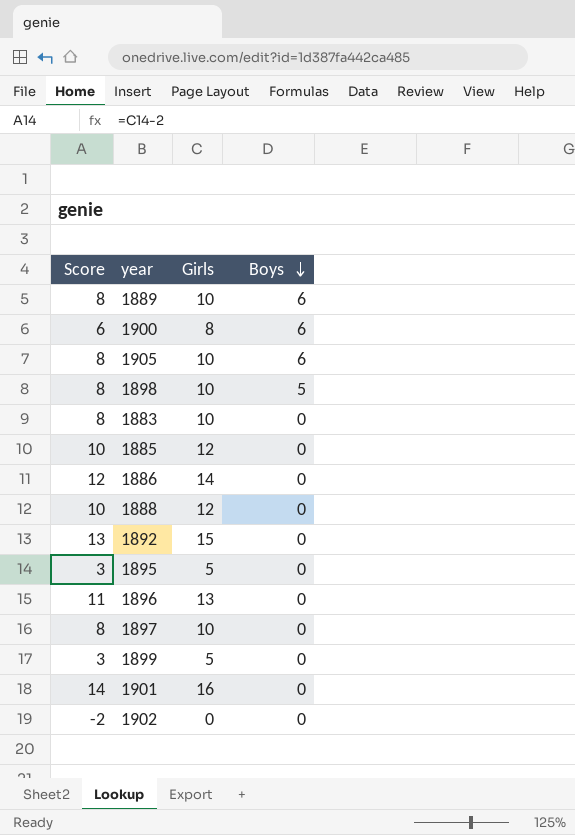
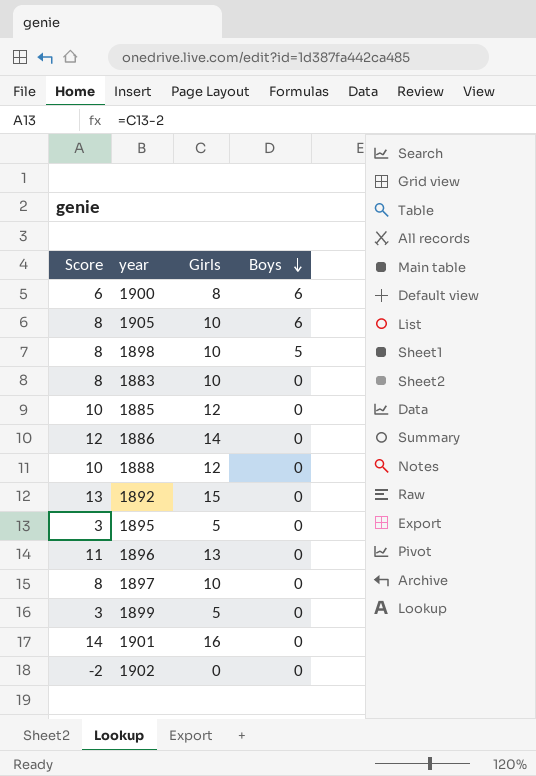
row 1889: 8 | 10 | 6 -> none

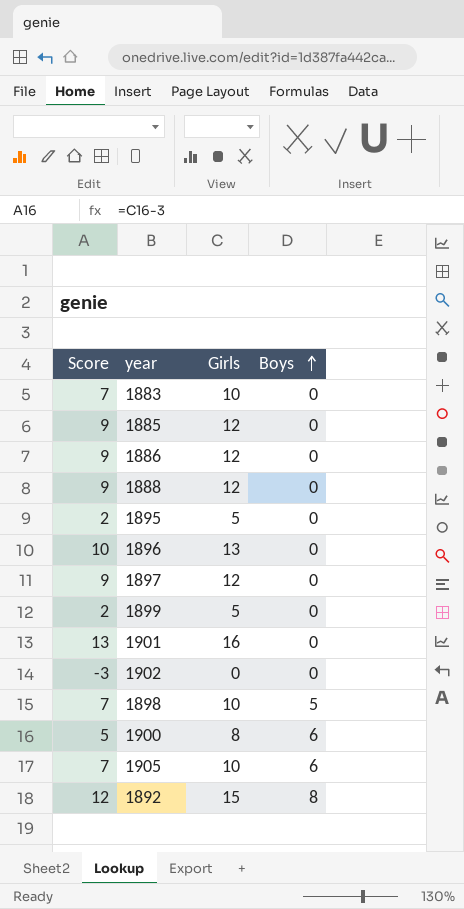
row order: Boys descending -> Boys ascending
column Score | formula: [Girls] - 2 -> [Girls] - 3
1886 | Girls: 14 -> 12
1897 | Girls: 10 -> 12
1892 | Boys: 0 -> 8

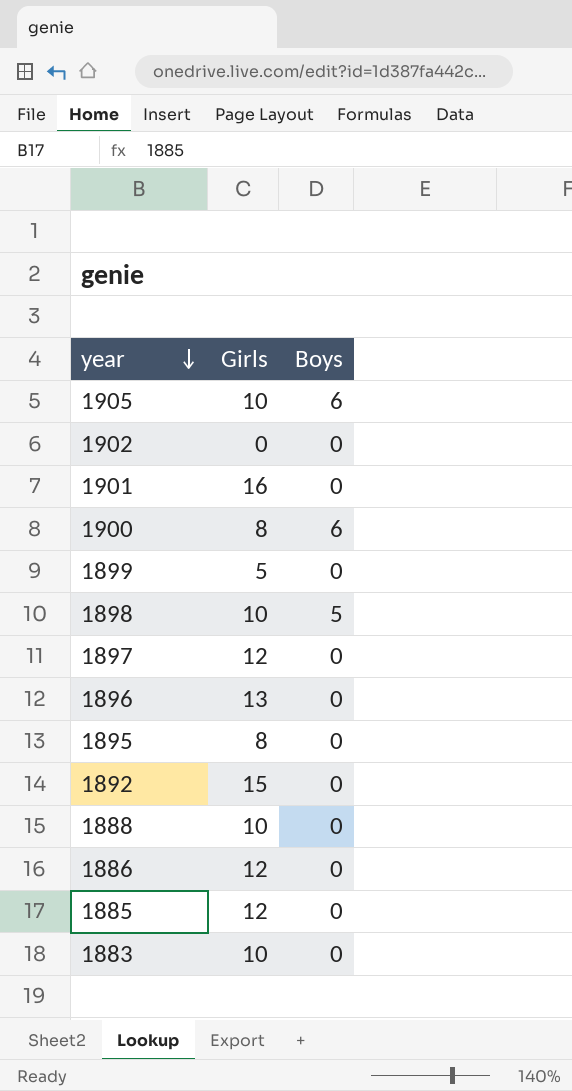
row order: Boys ascending -> year descending
column Score | formula: [Girls] - 3 -> none
1895 | Girls: 5 -> 8
1892 | Boys: 8 -> 0
1888 | Girls: 12 -> 10

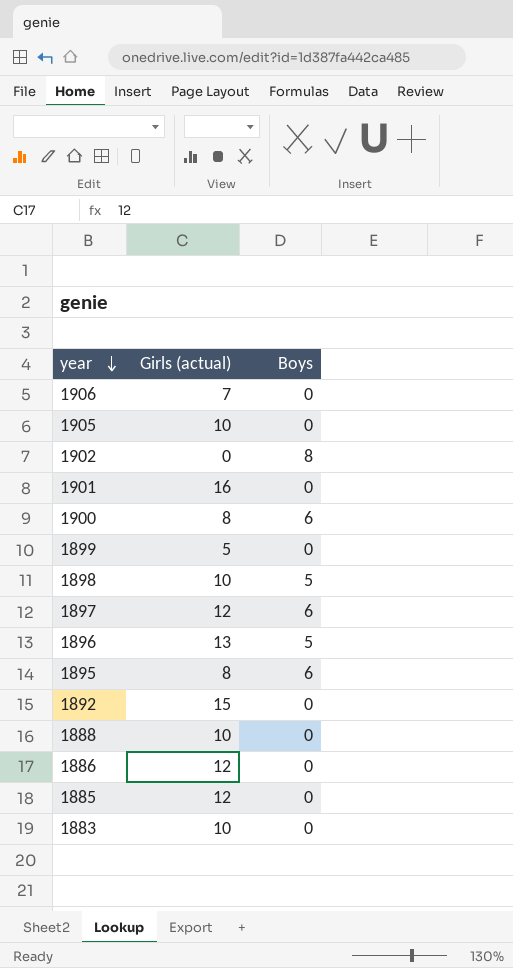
column name: Girls -> Girls (actual)
row 1906: none -> 7 | 0
1905 | Boys: 6 -> 0
1902 | Boys: 0 -> 8
1897 | Boys: 0 -> 6
1896 | Boys: 0 -> 5
1895 | Boys: 0 -> 6

